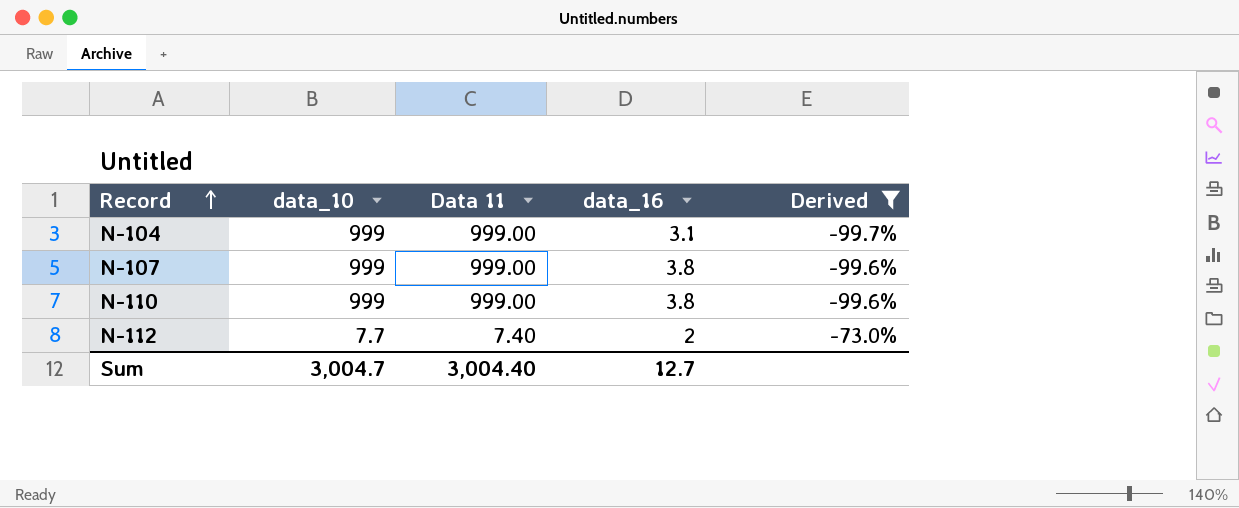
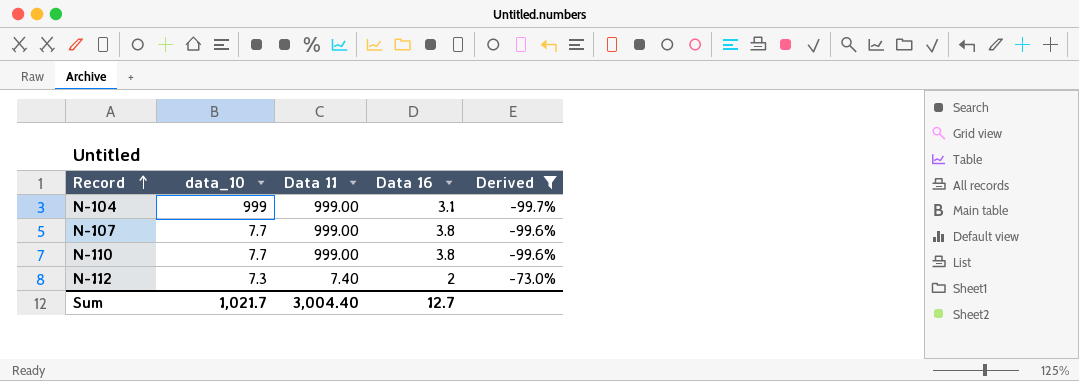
column name: data_16 -> Data 16
N-107 | data_10: 999 -> 7.7
N-110 | data_10: 999 -> 7.7
N-112 | data_10: 7.7 -> 7.3
Sum | data_10: 3,004.7 -> 1,021.7

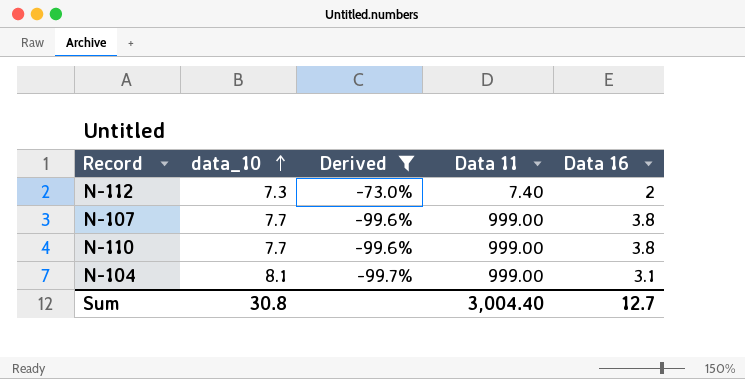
row order: Record ascending -> data_10 ascending
column Derived | position: 5 -> 3
N-104 | data_10: 999 -> 8.1
Sum | data_10: 1,021.7 -> 30.8

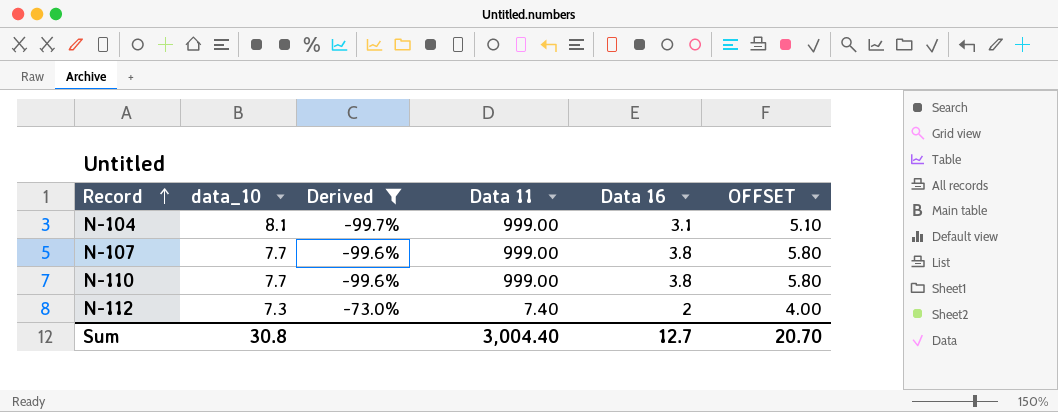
row order: data_10 ascending -> Record ascending
column OFFSET | formula: none -> [Data 16] + 2

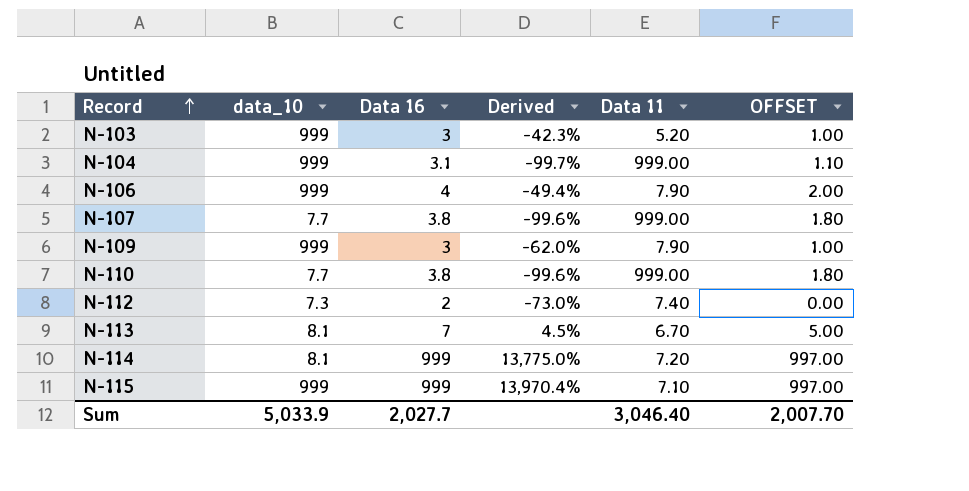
filter: Derived <= -73.0% -> none
column Data 16 | position: 5 -> 3
column OFFSET | formula: [Data 16] + 2 -> [Data 16] - 2
N-104 | data_10: 8.1 -> 999
Sum | data_10: 30.8 -> 5,033.9
Sum | Data 16: 12.7 -> 2,027.7
Sum | Data 11: 3,004.40 -> 3,046.40
Sum | OFFSET: 20.70 -> 2,007.70

